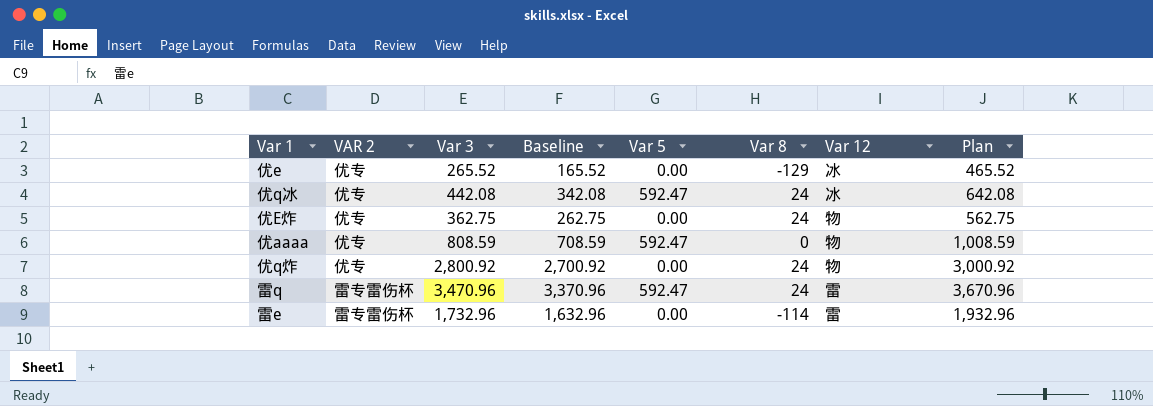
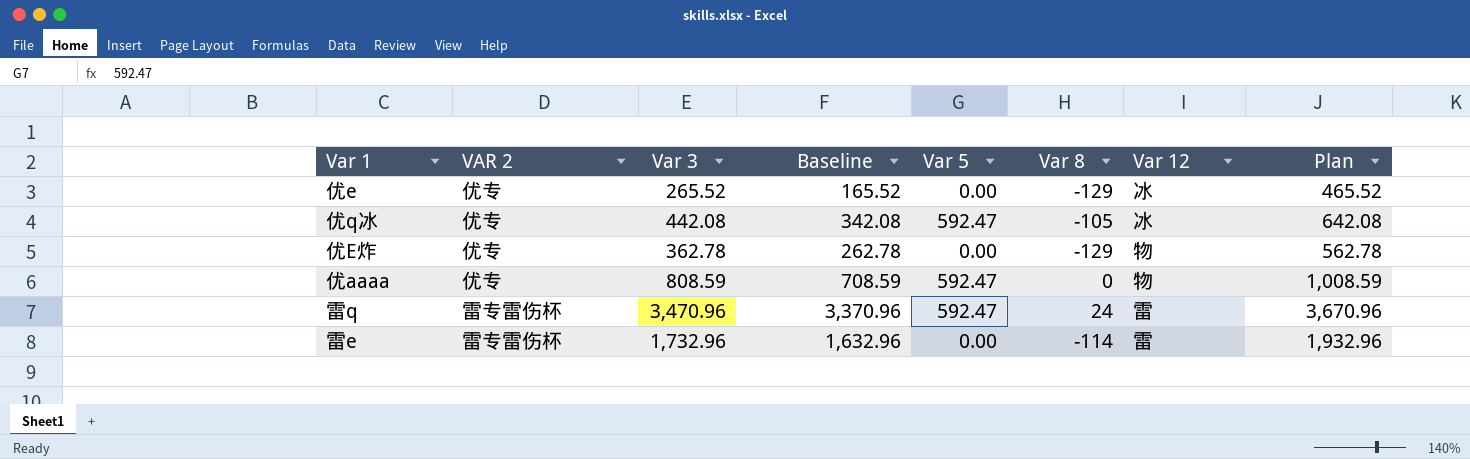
row 优q炸: 优专 | 2,800.92 | 2,700.92 | 0.00 | 24 | 物 | 3,000.92 -> none
优q冰 | Var 8: 24 -> -105
优E炸 | Var 3: 362.75 -> 362.78
优E炸 | Baseline: 262.75 -> 262.78
优E炸 | Var 8: 24 -> -129
优E炸 | Plan: 562.75 -> 562.78

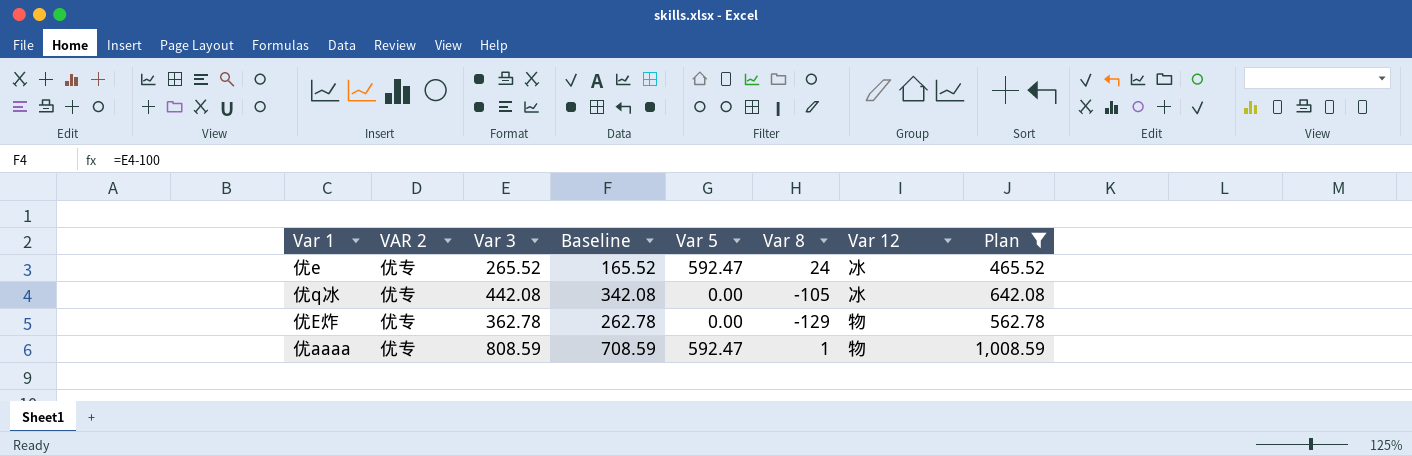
filter: none -> Plan <= 1,008.59
优e | Var 5: 0.00 -> 592.47
优e | Var 8: -129 -> 24
优q冰 | Var 5: 592.47 -> 0.00
优aaaa | Var 8: 0 -> 1

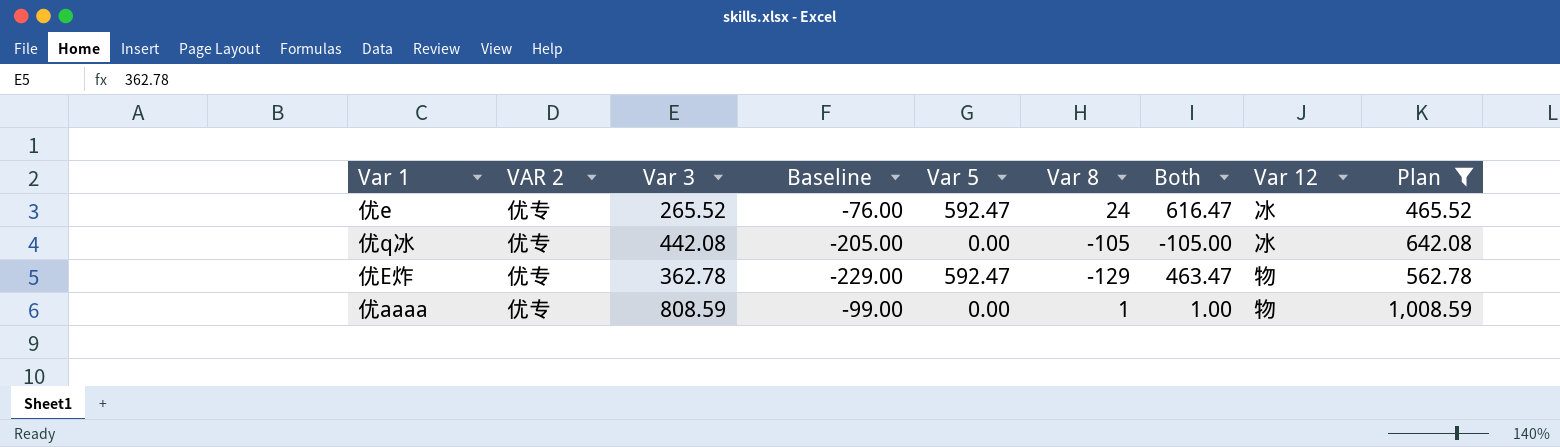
column Baseline | formula: [Var 3] - 100 -> [Var 8] - 100
column Both | formula: none -> [Var 5] + [Var 8]
优E炸 | Var 5: 0.00 -> 592.47
优aaaa | Var 5: 592.47 -> 0.00

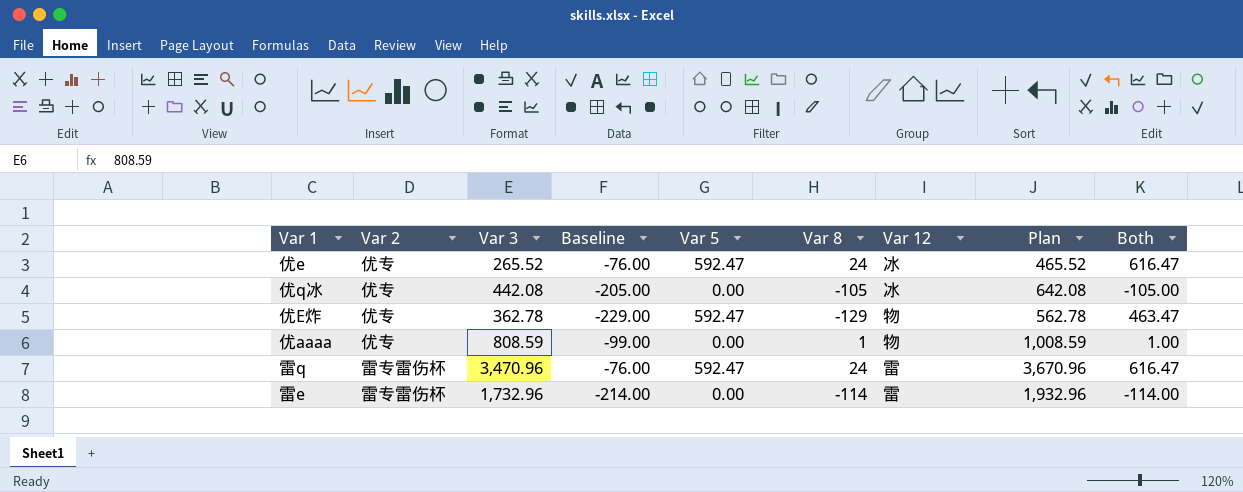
filter: Plan <= 1,008.59 -> none
column name: VAR 2 -> Var 2
column Both | position: 7 -> 9

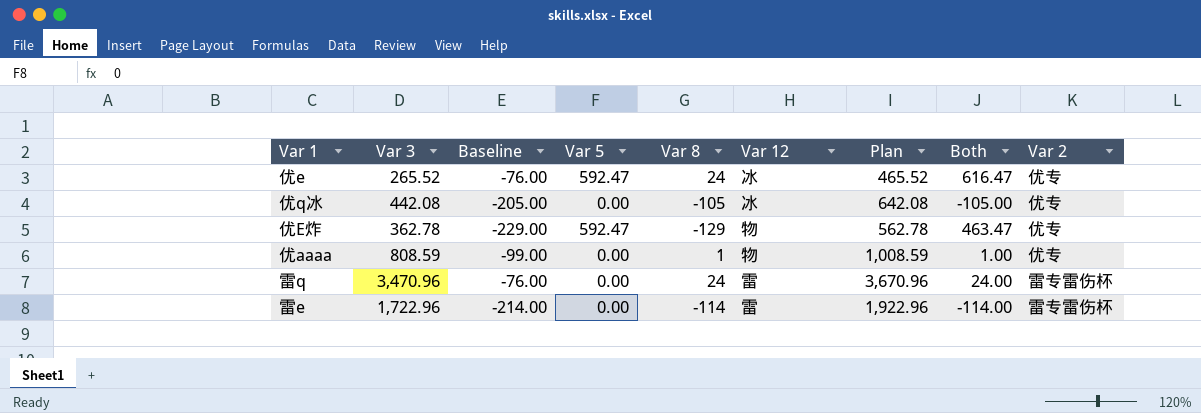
column Var 2 | position: 2 -> 9
雷q | Var 5: 592.47 -> 0.00
雷q | Both: 616.47 -> 24.00
雷e | Var 3: 1,732.96 -> 1,722.96
雷e | Plan: 1,932.96 -> 1,922.96

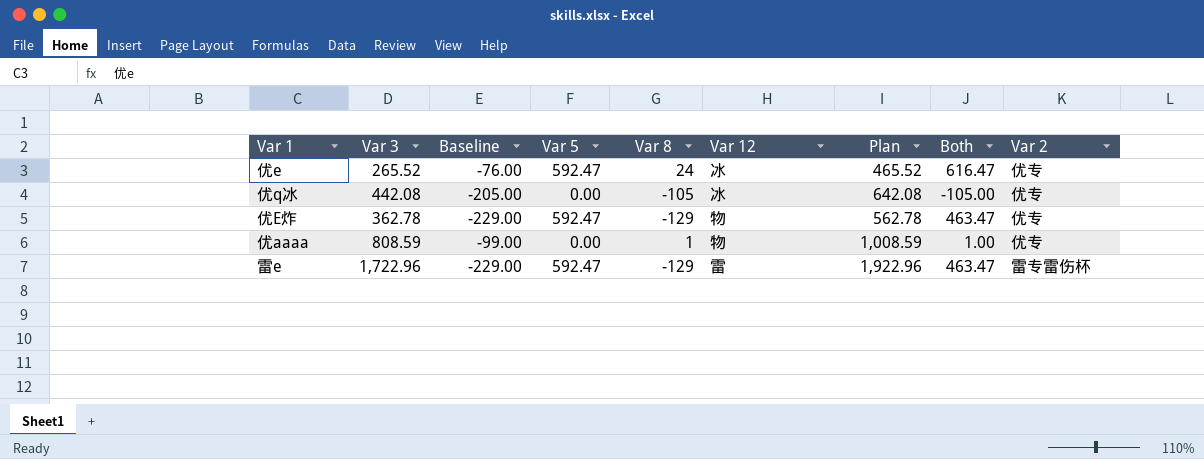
row 雷q: 3,470.96 | -76.00 | 0.00 | 24 | 雷 | 3,670.96 | 24.00 | 雷专雷伤杯 -> none
雷e | Baseline: -214.00 -> -229.00
雷e | Var 5: 0.00 -> 592.47
雷e | Var 8: -114 -> -129
雷e | Both: -114.00 -> 463.47

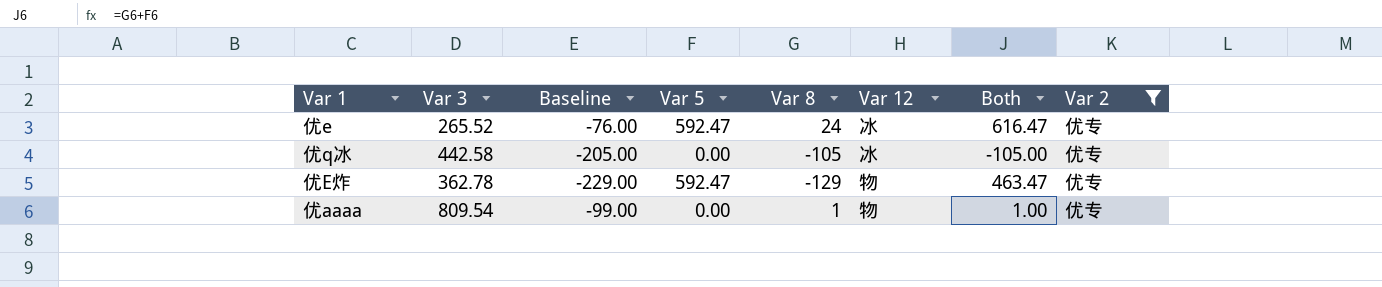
filter: none -> Var 2 = 优专
column Plan | formula: [Var 3] + 200 -> none
优q冰 | Var 3: 442.08 -> 442.58
优aaaa | Var 3: 808.59 -> 809.54

